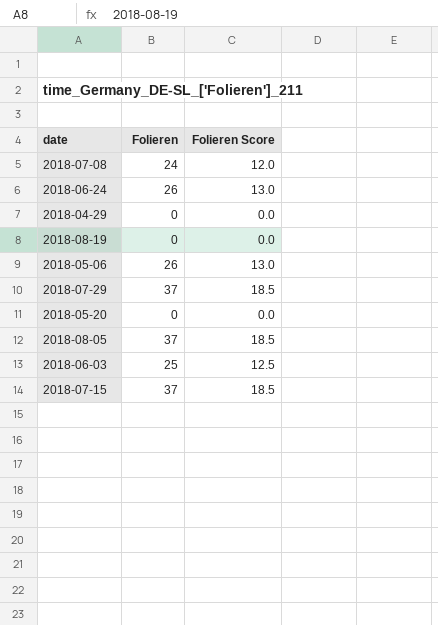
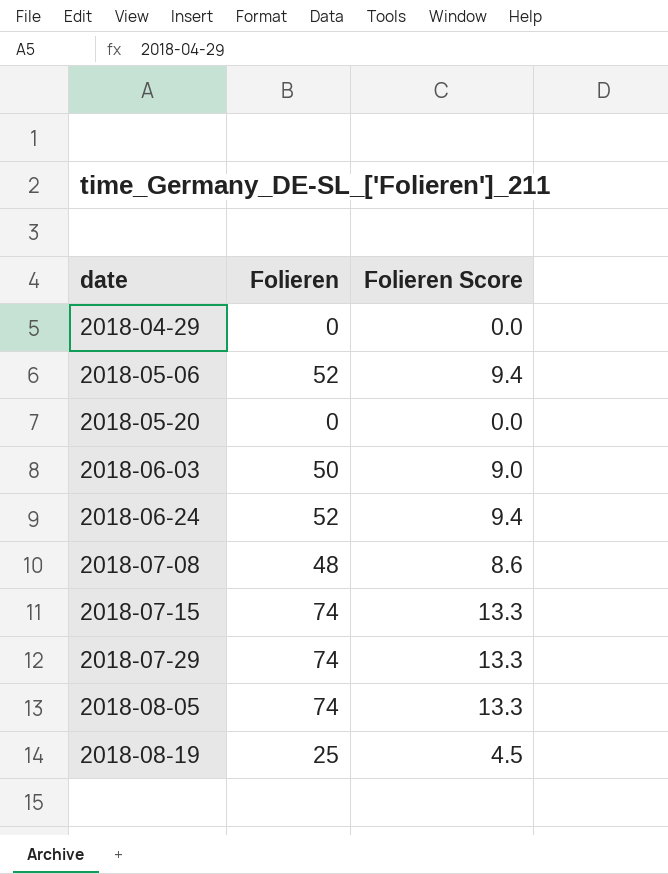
row order: none -> date ascending
column Folieren Score | formula: [Folieren] * 0.5 -> [Folieren] * 0.18
2018-05-06 | Folieren: 26 -> 52
2018-06-03 | Folieren: 25 -> 50
2018-06-24 | Folieren: 26 -> 52
2018-07-08 | Folieren: 24 -> 48
2018-07-15 | Folieren: 37 -> 74
2018-07-29 | Folieren: 37 -> 74
2018-08-05 | Folieren: 37 -> 74
2018-08-19 | Folieren: 0 -> 25

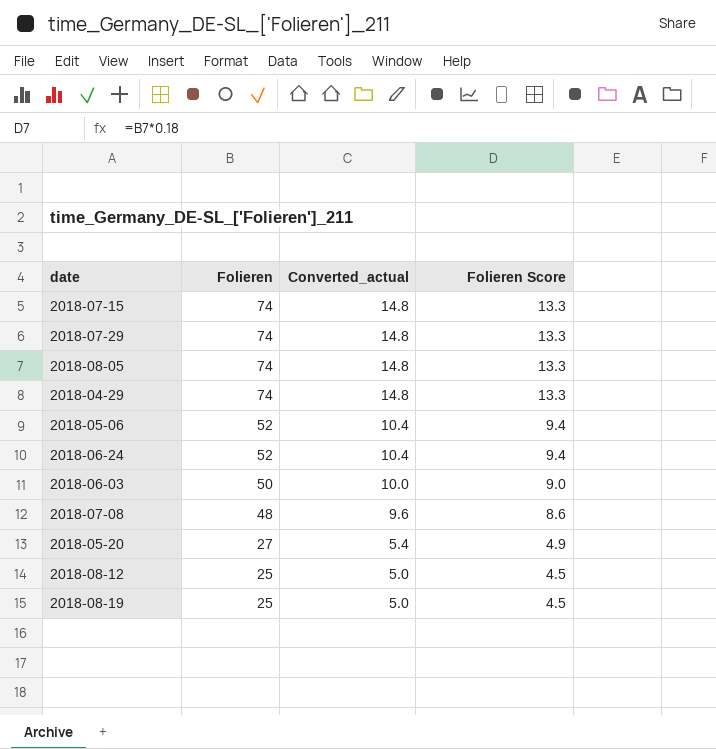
row order: date ascending -> Folieren descending
column Converted_actual | formula: none -> [Folieren] * 0.2
2018-04-29 | Folieren: 0 -> 74
2018-04-29 | Folieren Score: 0.0 -> 13.3
2018-05-20 | Folieren: 0 -> 27
2018-05-20 | Folieren Score: 0.0 -> 4.9
row 2018-08-12: none -> 25 | 5.0 | 4.5

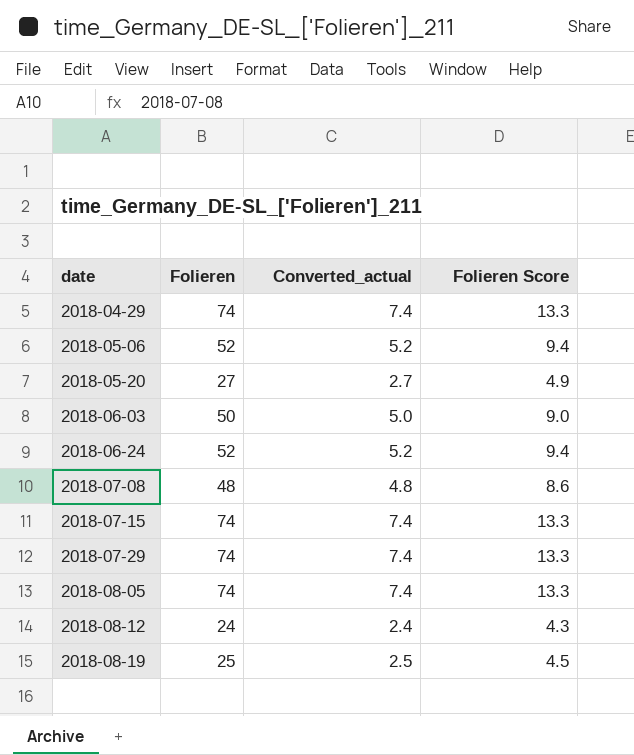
row order: Folieren descending -> date ascending
column Converted_actual | formula: [Folieren] * 0.2 -> [Folieren] * 0.1
2018-08-12 | Folieren: 25 -> 24
2018-08-12 | Folieren Score: 4.5 -> 4.3

